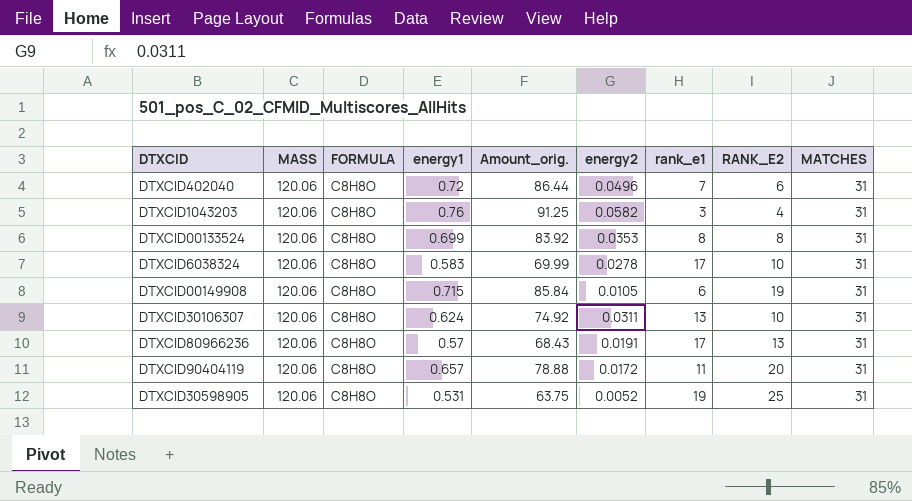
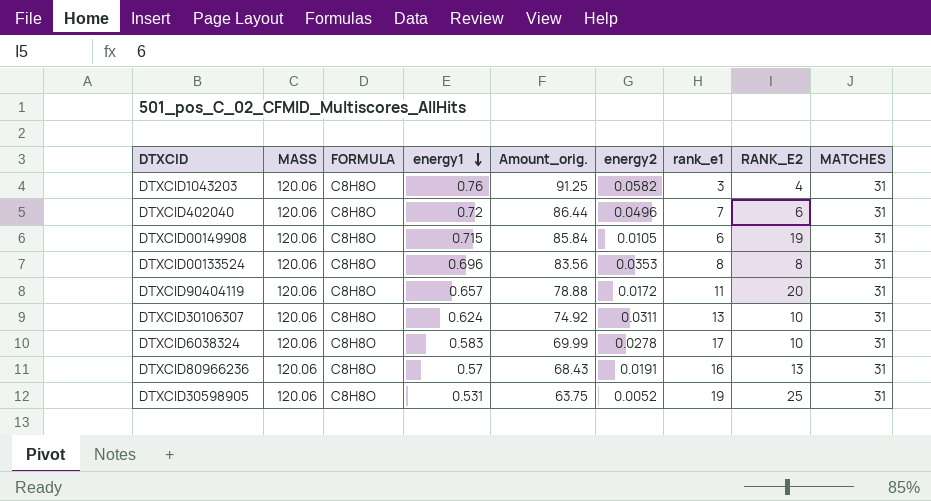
row order: none -> energy1 descending
DTXCID00133524 | energy1: 0.699 -> 0.696
DTXCID00133524 | Amount_orig.: 83.92 -> 83.56
DTXCID80966236 | rank_e1: 17 -> 16

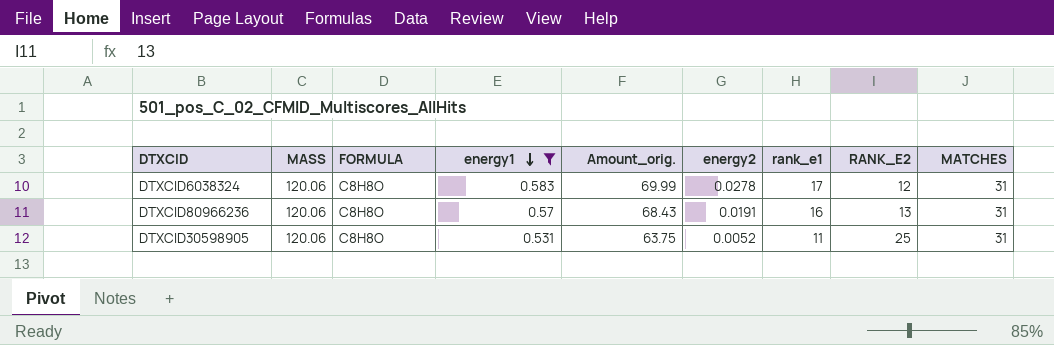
filter: none -> energy1 <= 0.583
DTXCID6038324 | RANK_E2: 10 -> 12
DTXCID30598905 | rank_e1: 19 -> 11

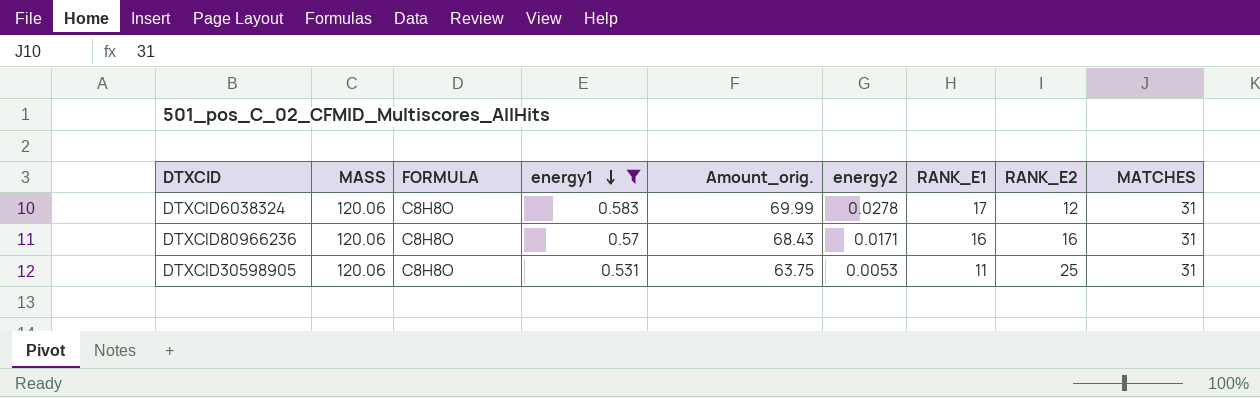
column name: rank_e1 -> RANK_E1
DTXCID80966236 | energy2: 0.0191 -> 0.0171
DTXCID80966236 | RANK_E2: 13 -> 16
DTXCID30598905 | energy2: 0.0052 -> 0.0053

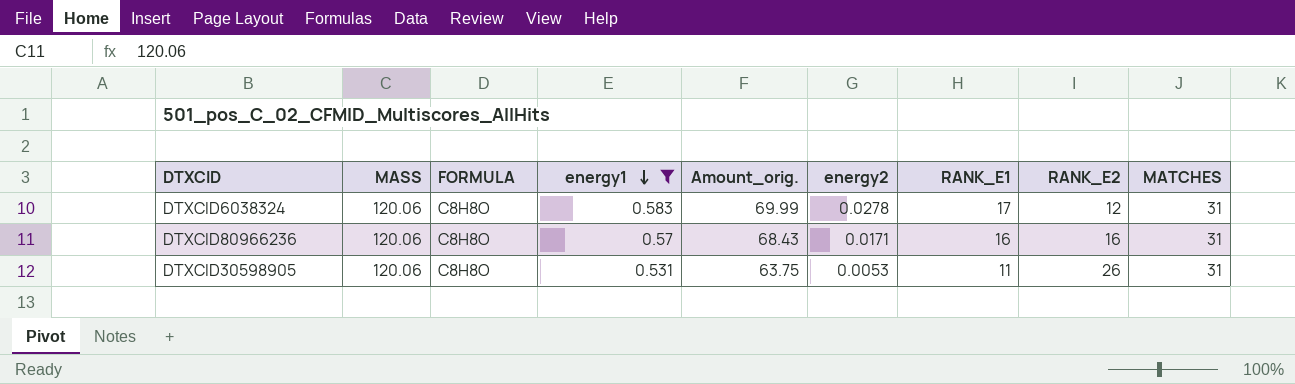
DTXCID30598905 | RANK_E2: 25 -> 26

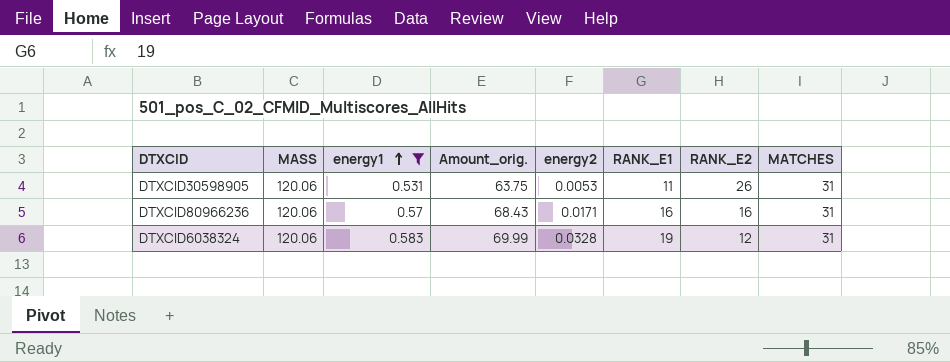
row order: energy1 descending -> energy1 ascending
column FORMULA | position: 3 -> none
DTXCID6038324 | energy2: 0.0278 -> 0.0328
DTXCID6038324 | RANK_E1: 17 -> 19

